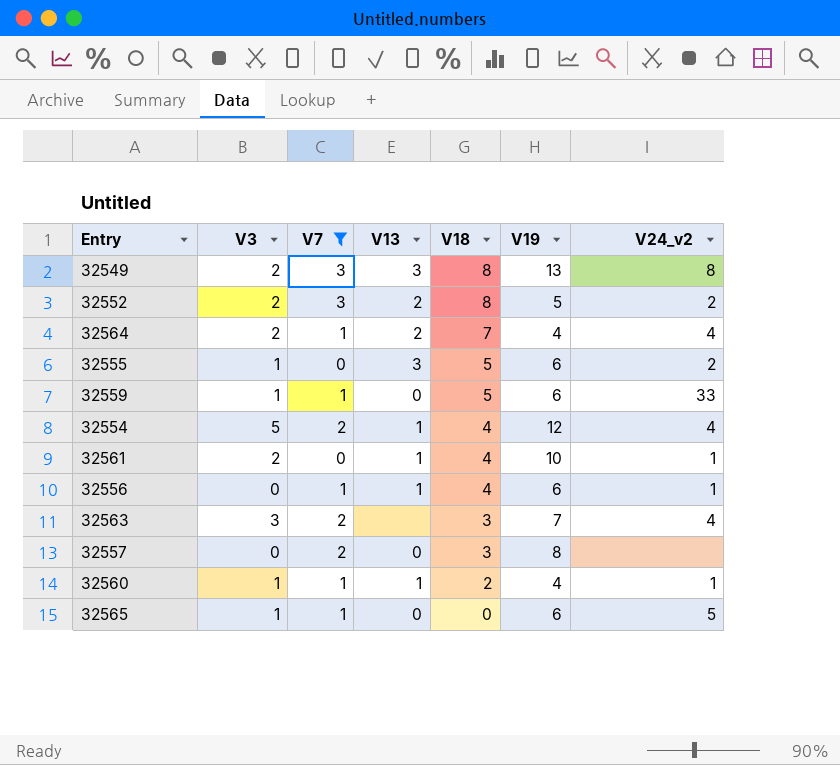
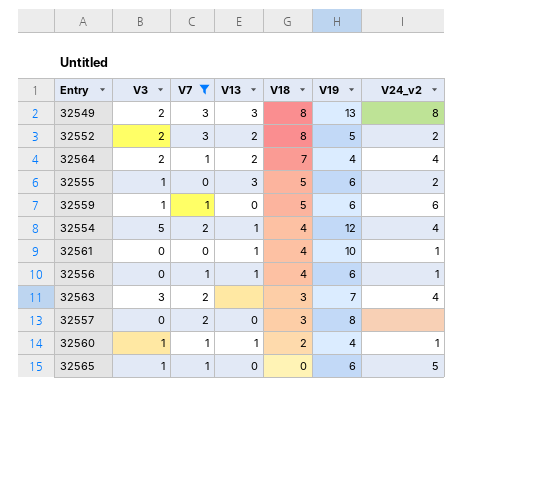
32559 | V24_v2: 33 -> 6
32561 | V3: 2 -> 0

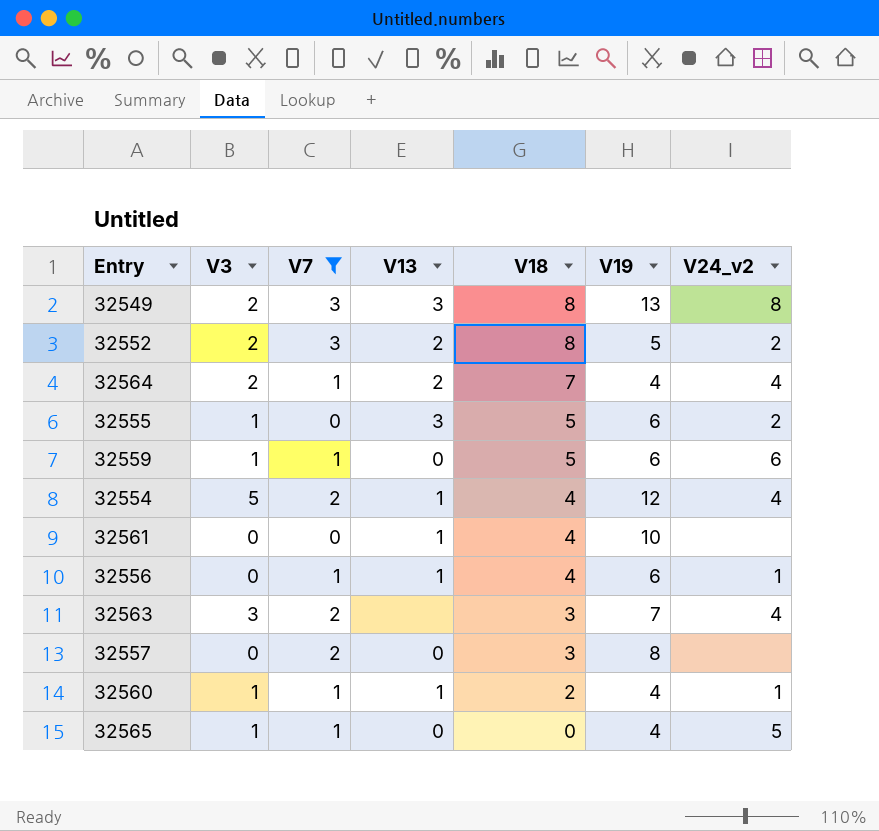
32561 | V24_v2: 1 -> none
32565 | V19: 6 -> 4

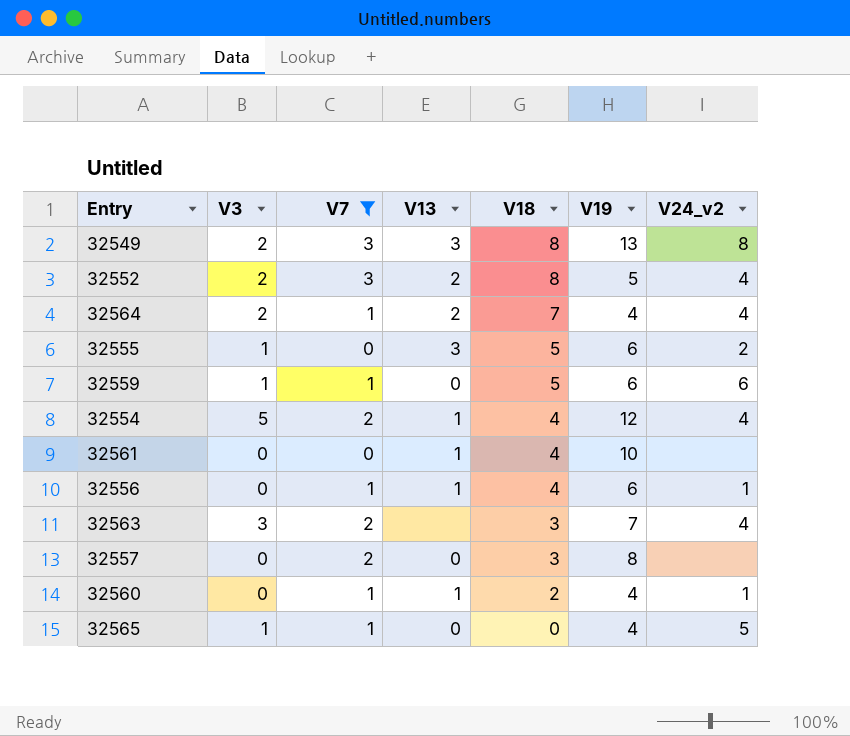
32552 | V24_v2: 2 -> 4
32560 | V3: 1 -> 0

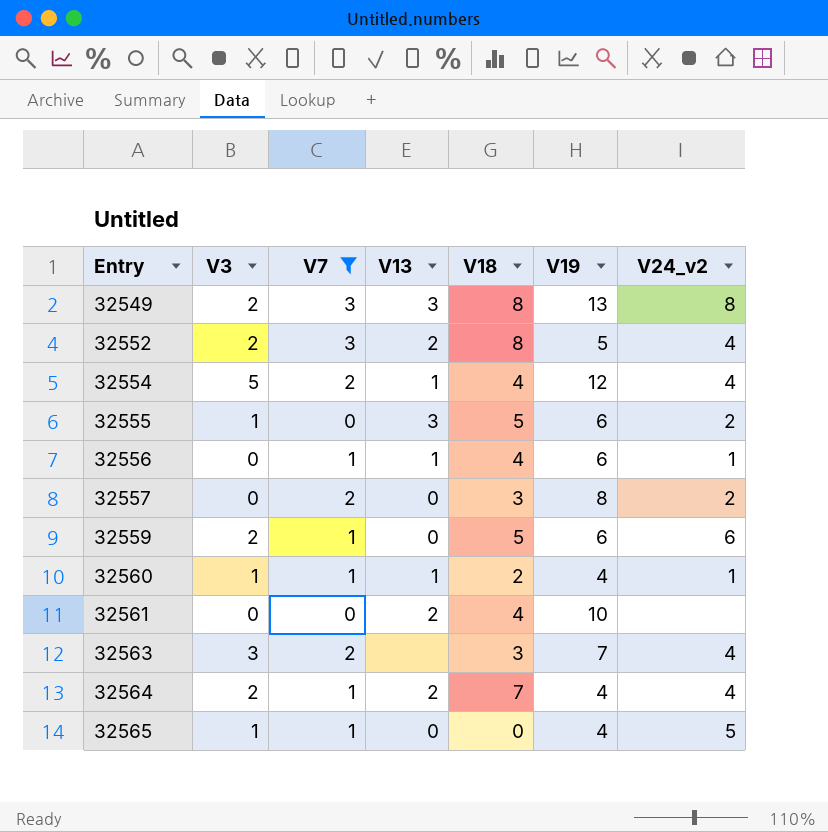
row order: V18 descending -> Entry ascending
32557 | V24_v2: none -> 2
32559 | V3: 1 -> 2
32560 | V3: 0 -> 1
32561 | V13: 1 -> 2

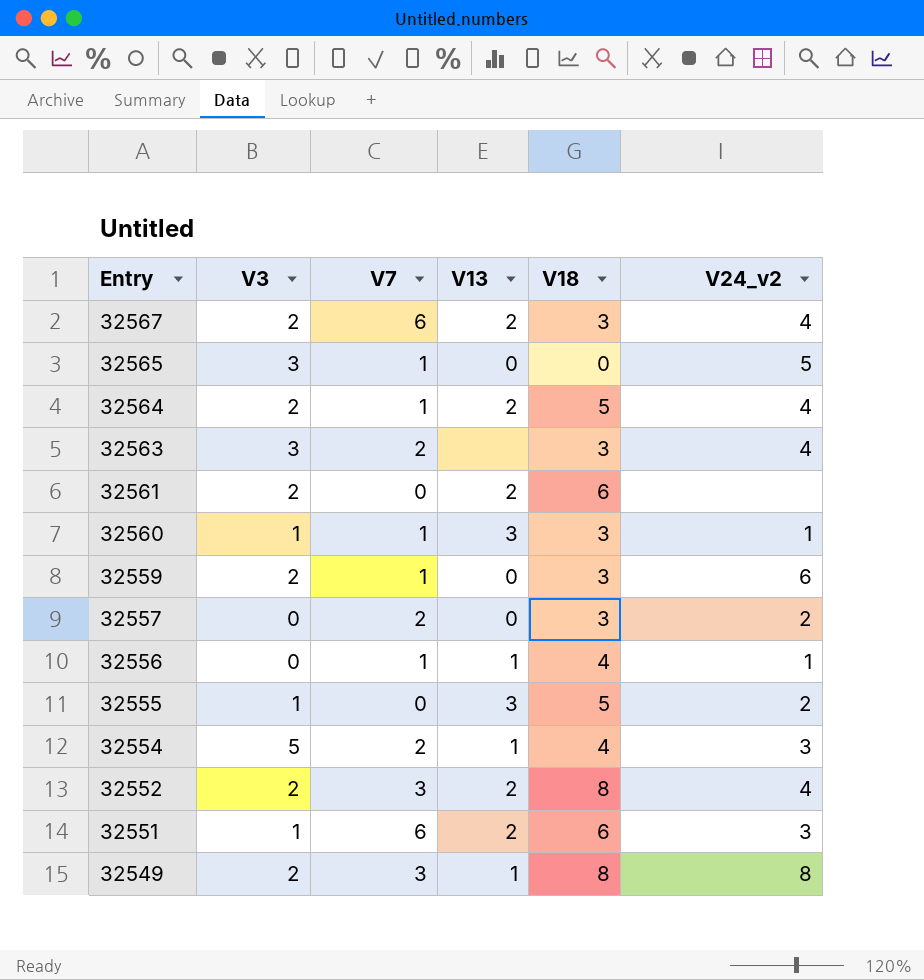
filter: V7 != 6 -> none
row order: Entry ascending -> Entry descending
column V19 | position: 6 -> none
32565 | V3: 1 -> 3
32564 | V18: 7 -> 5
32561 | V3: 0 -> 2
32561 | V18: 4 -> 6
32560 | V13: 1 -> 3
32560 | V18: 2 -> 3
32559 | V18: 5 -> 3
32554 | V24_v2: 4 -> 3
32549 | V13: 3 -> 1

